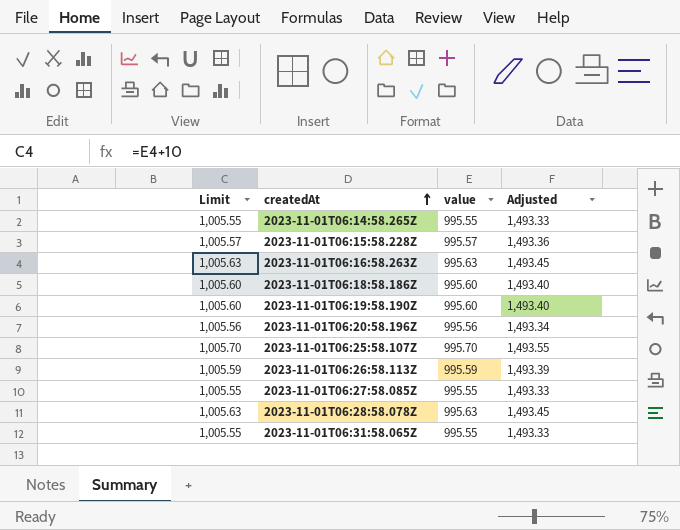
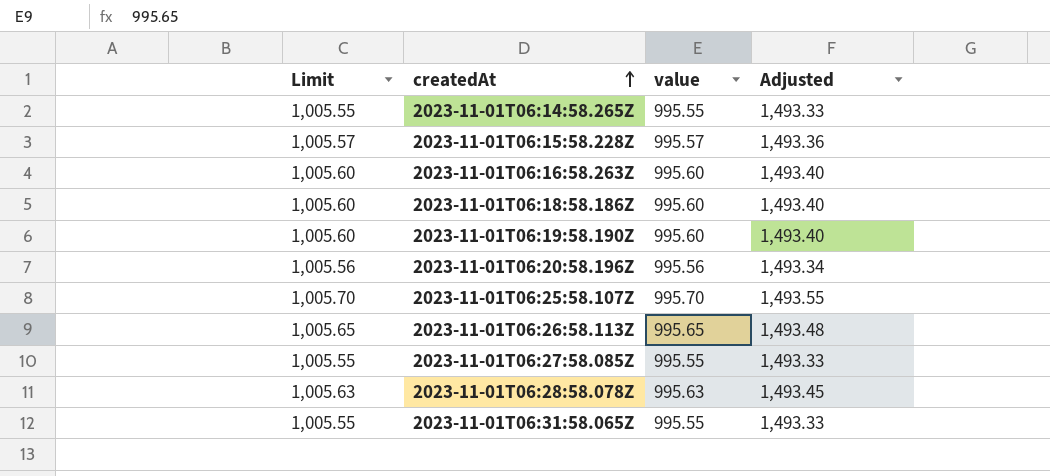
2023-11-01T06:16:58.263Z | Limit: 1,005.63 -> 1,005.60
2023-11-01T06:16:58.263Z | value: 995.63 -> 995.60
2023-11-01T06:16:58.263Z | Adjusted: 1,493.45 -> 1,493.40
2023-11-01T06:26:58.113Z | Limit: 1,005.59 -> 1,005.65
2023-11-01T06:26:58.113Z | value: 995.59 -> 995.65
2023-11-01T06:26:58.113Z | Adjusted: 1,493.39 -> 1,493.48

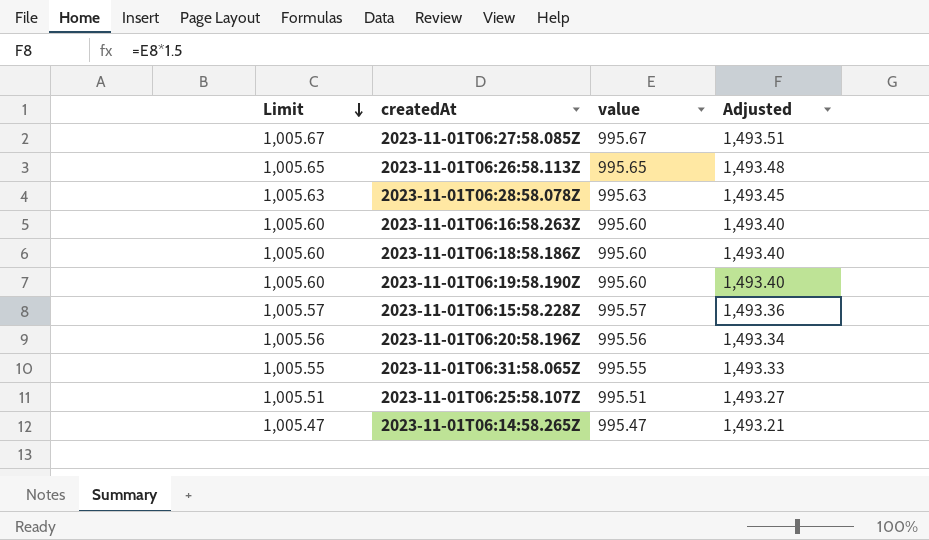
row order: createdAt ascending -> Limit descending
2023-11-01T06:27:58.085Z | Limit: 1,005.55 -> 1,005.67
2023-11-01T06:27:58.085Z | value: 995.55 -> 995.67
2023-11-01T06:27:58.085Z | Adjusted: 1,493.33 -> 1,493.51
2023-11-01T06:25:58.107Z | Limit: 1,005.70 -> 1,005.51
2023-11-01T06:25:58.107Z | value: 995.70 -> 995.51
2023-11-01T06:25:58.107Z | Adjusted: 1,493.55 -> 1,493.27
2023-11-01T06:14:58.265Z | Limit: 1,005.55 -> 1,005.47
2023-11-01T06:14:58.265Z | value: 995.55 -> 995.47
2023-11-01T06:14:58.265Z | Adjusted: 1,493.33 -> 1,493.21

